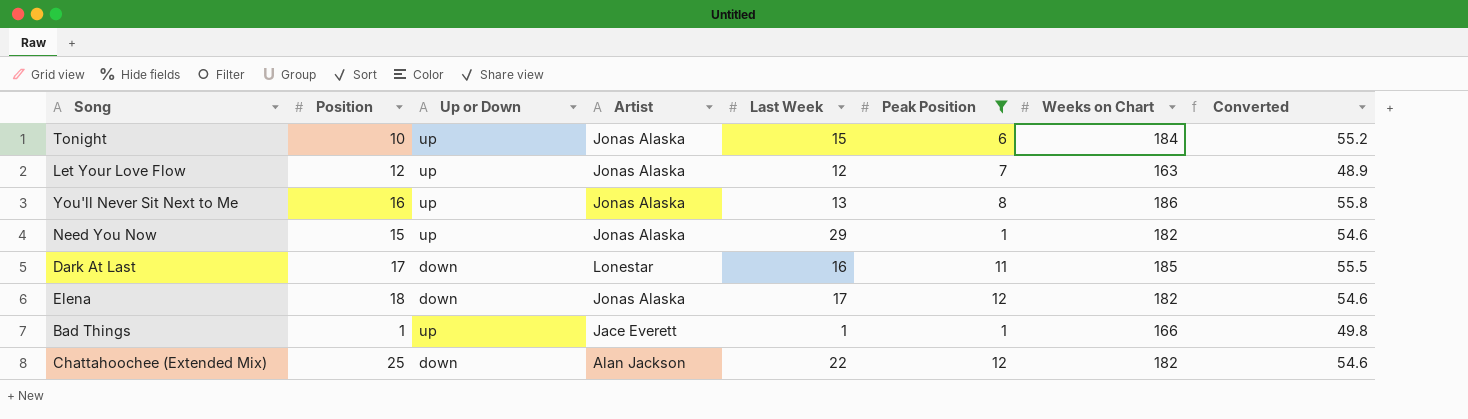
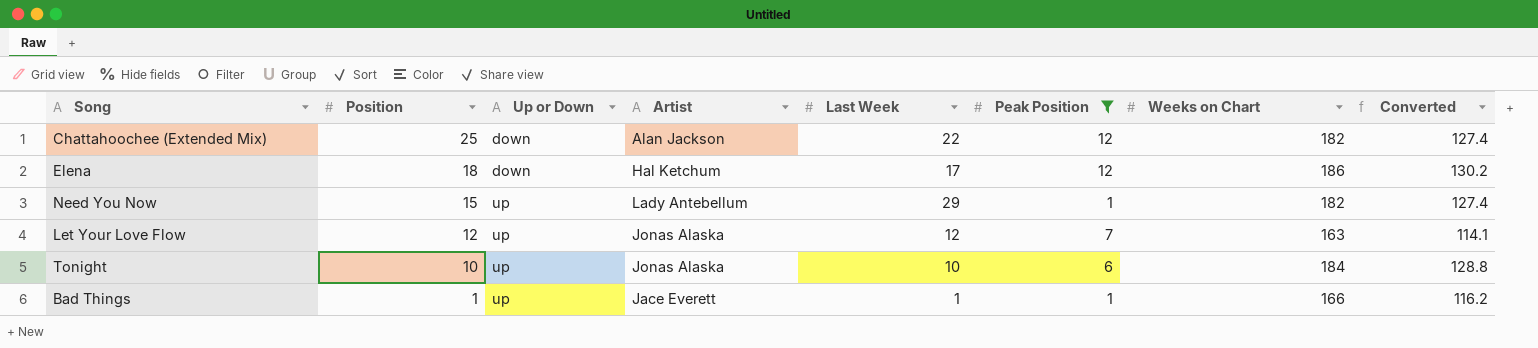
row order: none -> Position descending
column Converted | formula: [Weeks on Chart] * 0.3 -> [Weeks on Chart] * 0.7
row You'll Never Sit Next to Me: 16 | up | Jonas Alaska | 13 | 8 | 186 | 55.8 -> none
row Dark At Last: 17 | down | Lonestar | 16 | 11 | 185 | 55.5 -> none
Elena | Artist: Jonas Alaska -> Hal Ketchum
Elena | Weeks on Chart: 182 -> 186
Need You Now | Artist: Jonas Alaska -> Lady Antebellum
Tonight | Last Week: 15 -> 10

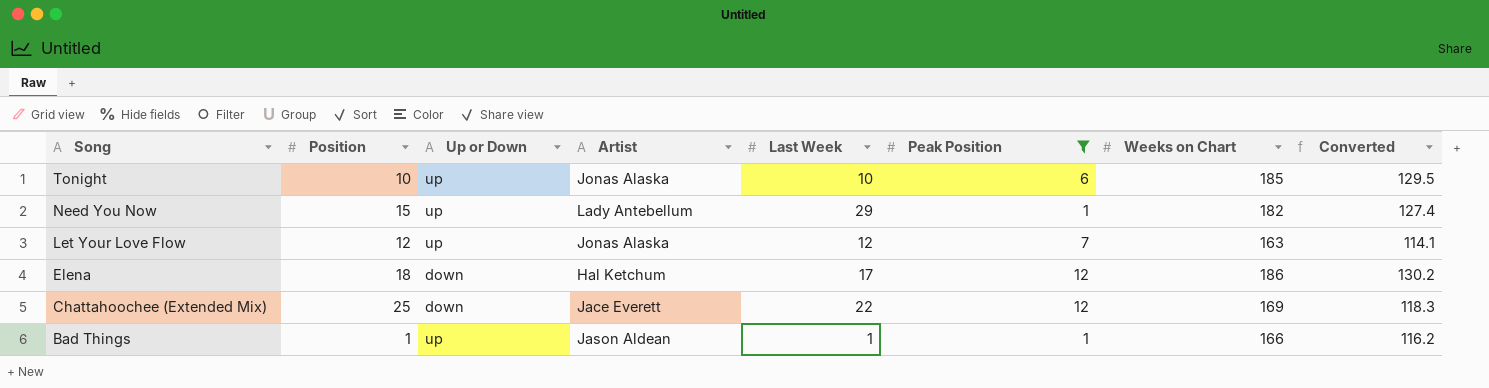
row order: Position descending -> Song descending
Tonight | Weeks on Chart: 184 -> 185
Tonight | Converted: 128.8 -> 129.5
Chattahoochee (Extended Mix) | Artist: Alan Jackson -> Jace Everett
Chattahoochee (Extended Mix) | Weeks on Chart: 182 -> 169
Chattahoochee (Extended Mix) | Converted: 127.4 -> 118.3
Bad Things | Artist: Jace Everett -> Jason Aldean

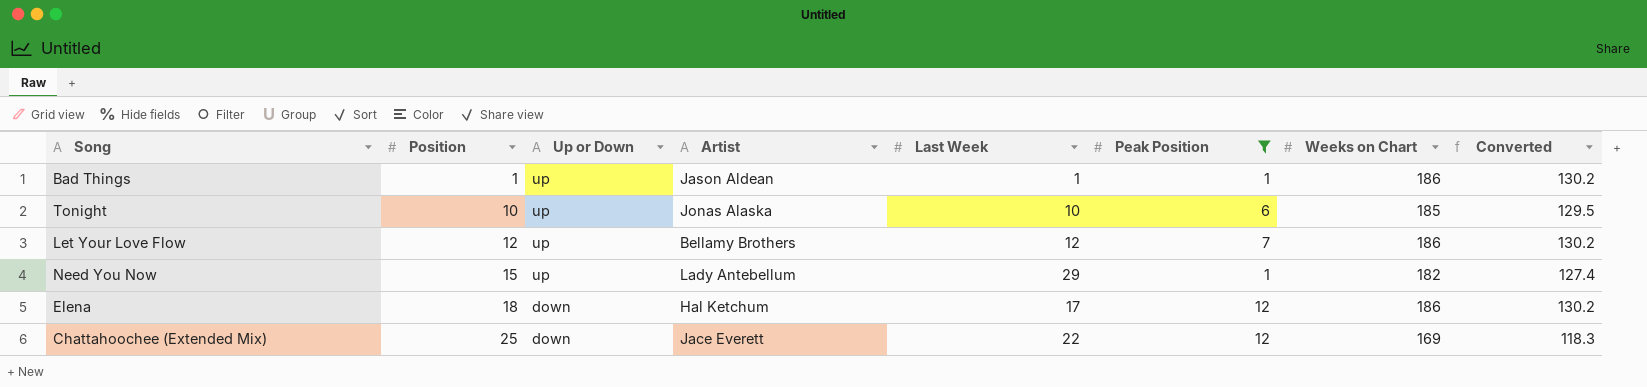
row order: Song descending -> Position ascending
Bad Things | Weeks on Chart: 166 -> 186
Bad Things | Converted: 116.2 -> 130.2
Let Your Love Flow | Artist: Jonas Alaska -> Bellamy Brothers
Let Your Love Flow | Weeks on Chart: 163 -> 186
Let Your Love Flow | Converted: 114.1 -> 130.2

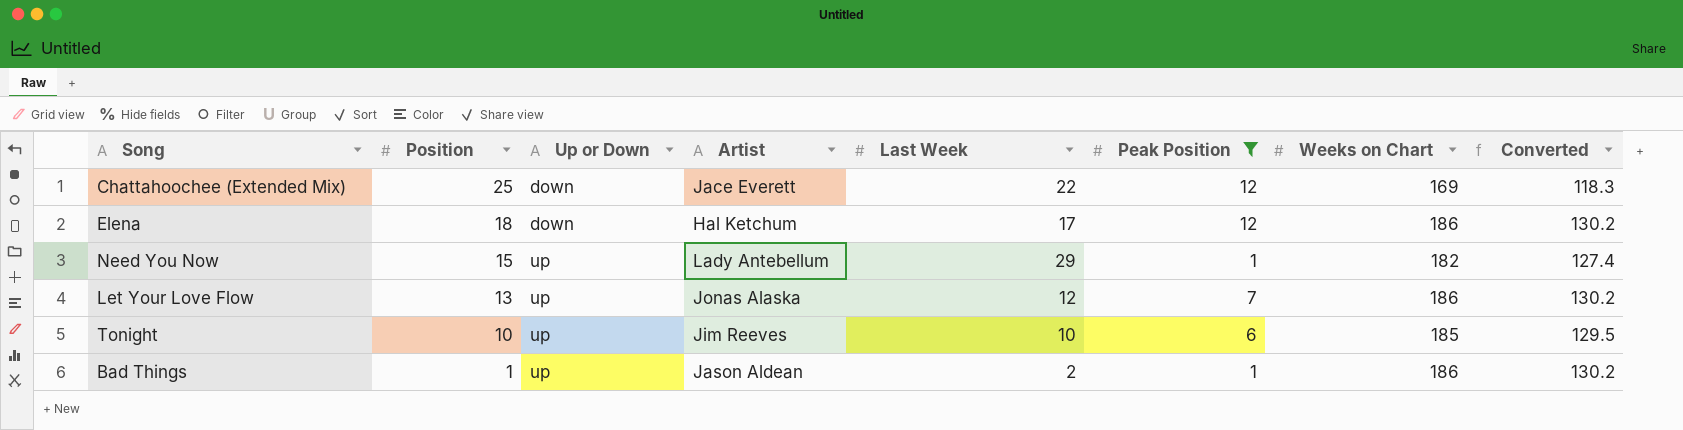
row order: Position ascending -> Position descending
Let Your Love Flow | Position: 12 -> 13
Let Your Love Flow | Artist: Bellamy Brothers -> Jonas Alaska
Tonight | Artist: Jonas Alaska -> Jim Reeves
Bad Things | Last Week: 1 -> 2

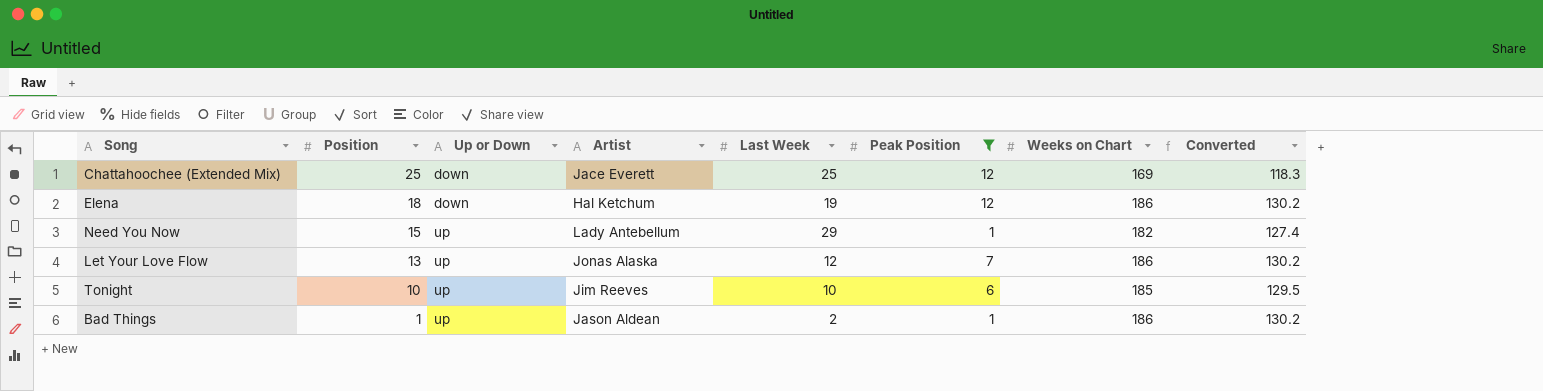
Chattahoochee (Extended Mix) | Last Week: 22 -> 25
Elena | Last Week: 17 -> 19

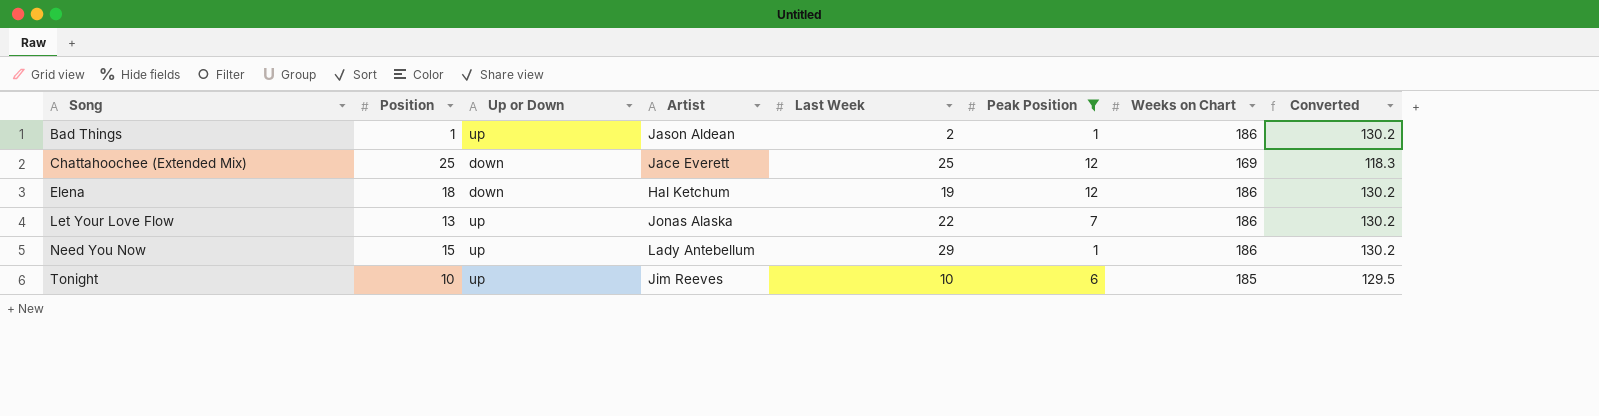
row order: Position descending -> Song ascending
Let Your Love Flow | Last Week: 12 -> 22
Need You Now | Weeks on Chart: 182 -> 186
Need You Now | Converted: 127.4 -> 130.2

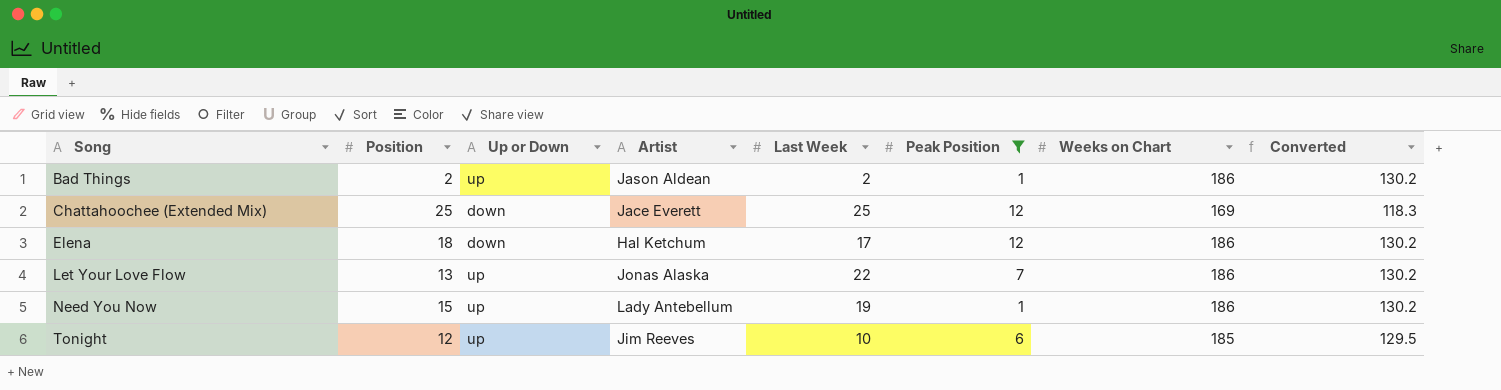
Bad Things | Position: 1 -> 2
Elena | Last Week: 19 -> 17
Need You Now | Last Week: 29 -> 19
Tonight | Position: 10 -> 12

